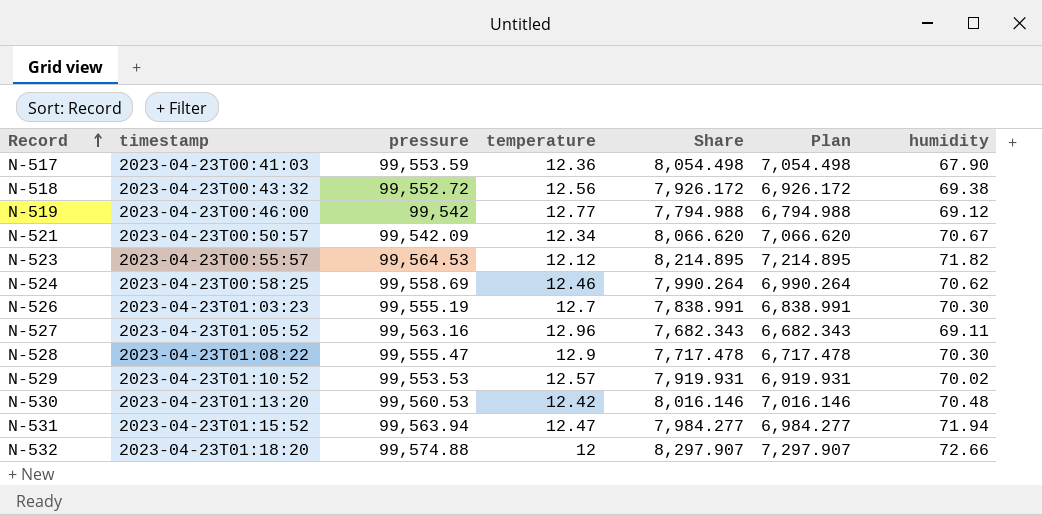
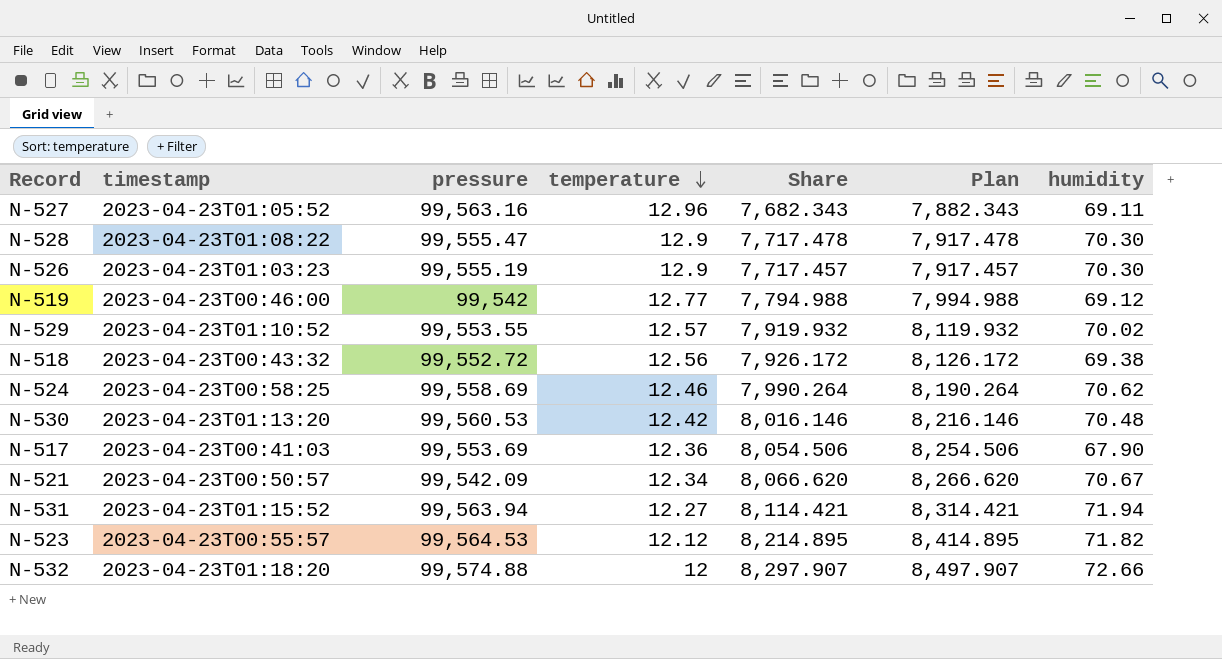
row order: Record ascending -> temperature descending
column Plan | formula: [Share] - 1000 -> [Share] + 200
N-526 | temperature: 12.7 -> 12.9
N-526 | Share: 7,838.991 -> 7,717.457
N-529 | pressure: 99,553.53 -> 99,553.55
N-529 | Share: 7,919.931 -> 7,919.932
N-517 | pressure: 99,553.59 -> 99,553.69
N-517 | Share: 8,054.498 -> 8,054.506
N-531 | temperature: 12.47 -> 12.27
N-531 | Share: 7,984.277 -> 8,114.421

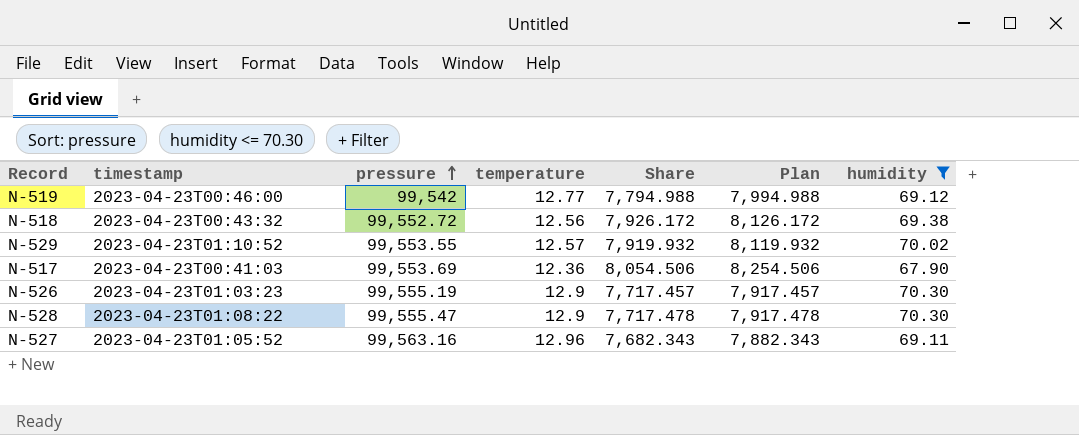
filter: none -> humidity <= 70.30
row order: temperature descending -> pressure ascending

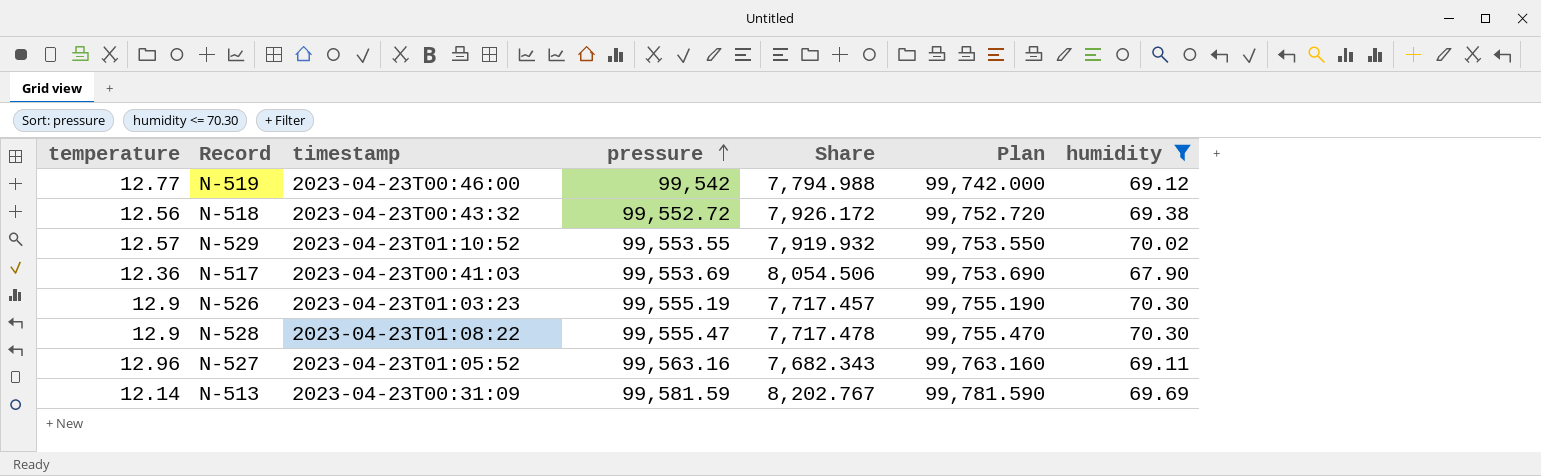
column temperature | position: 4 -> 1
column Plan | formula: [Share] + 200 -> [pressure] + 200
row N-513: none -> 12.14 | 2023-04-23T00:31:09 | 99,581.59 | 8,202.767 | 99,781.590 | 69.69

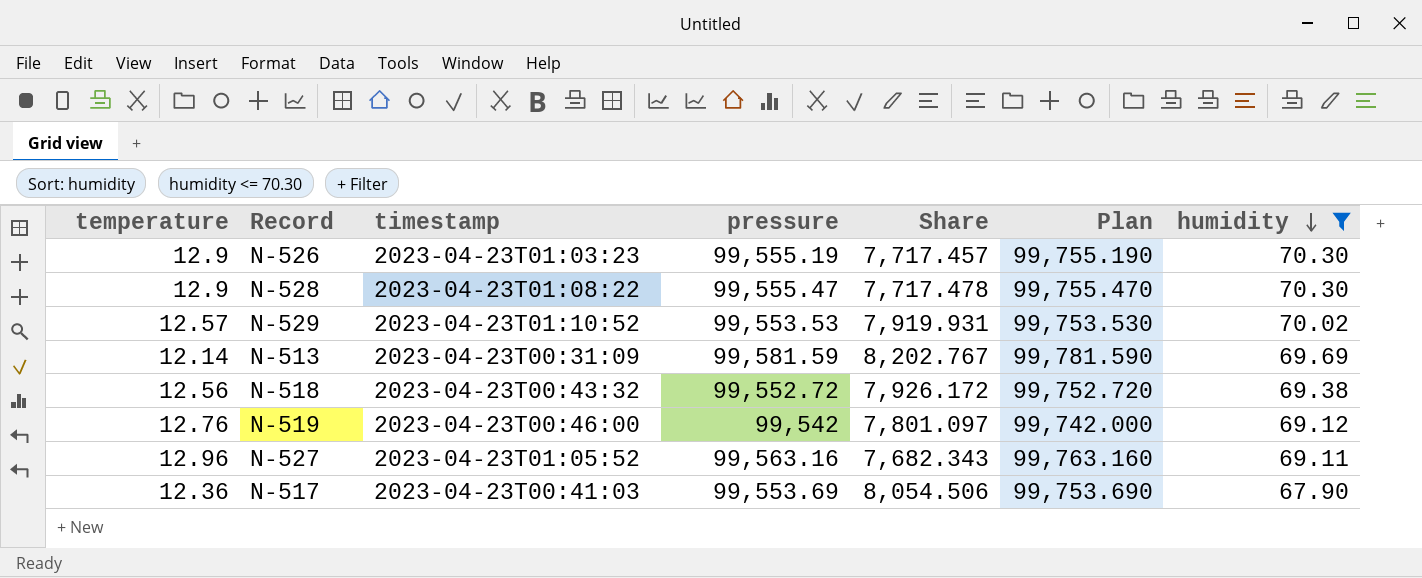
row order: pressure ascending -> humidity descending
N-529 | pressure: 99,553.55 -> 99,553.53
N-529 | Share: 7,919.932 -> 7,919.931
N-529 | Plan: 99,753.550 -> 99,753.530
N-519 | temperature: 12.77 -> 12.76
N-519 | Share: 7,794.988 -> 7,801.097

